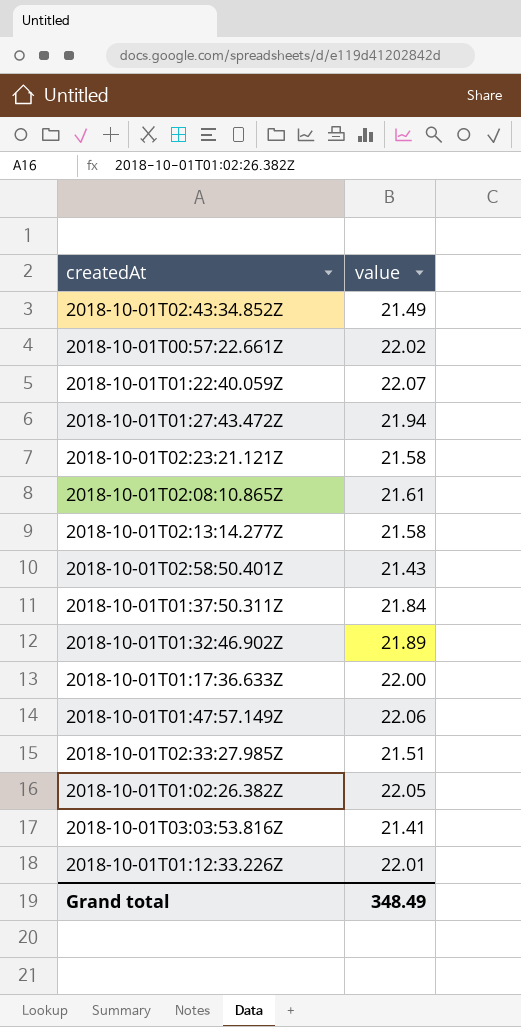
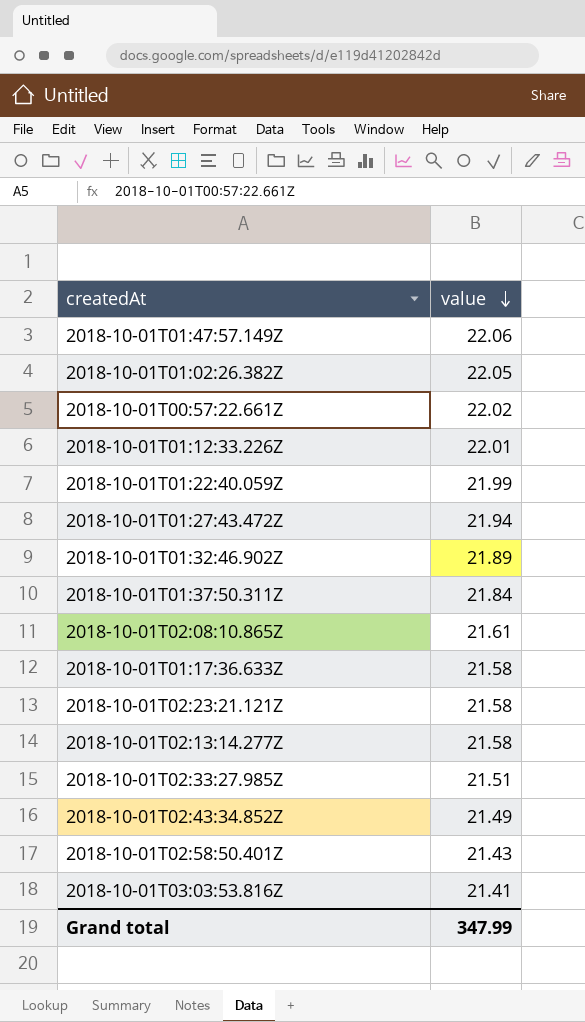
row order: none -> value descending
2018-10-01T01:22:40.059Z | value: 22.07 -> 21.99
2018-10-01T01:17:36.633Z | value: 22.00 -> 21.58
Grand total | value: 348.49 -> 347.99

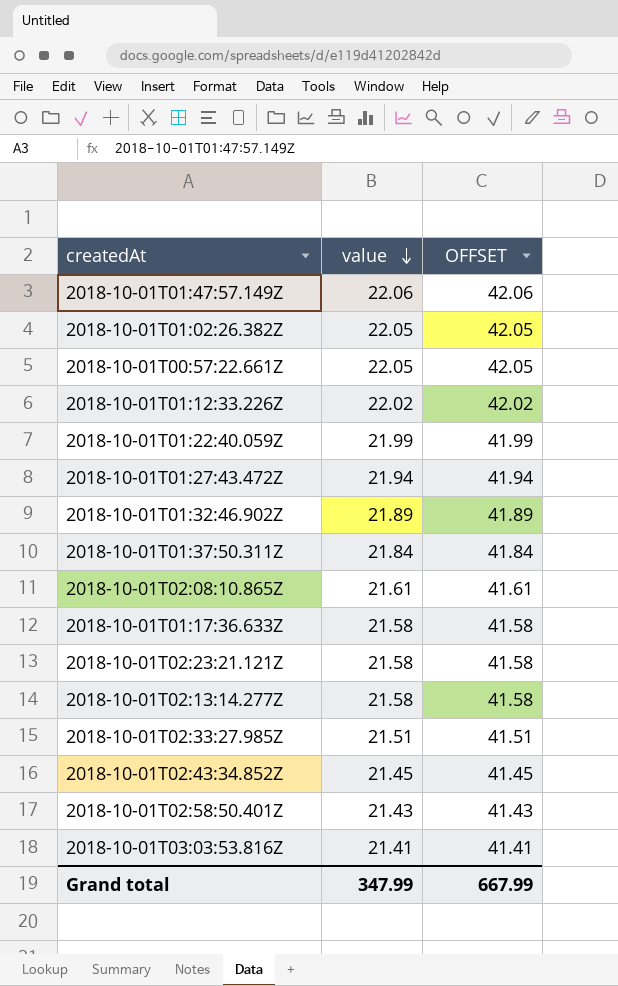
column OFFSET | formula: none -> [value] + 20
2018-10-01T00:57:22.661Z | value: 22.02 -> 22.05
2018-10-01T01:12:33.226Z | value: 22.01 -> 22.02
2018-10-01T02:43:34.852Z | value: 21.49 -> 21.45

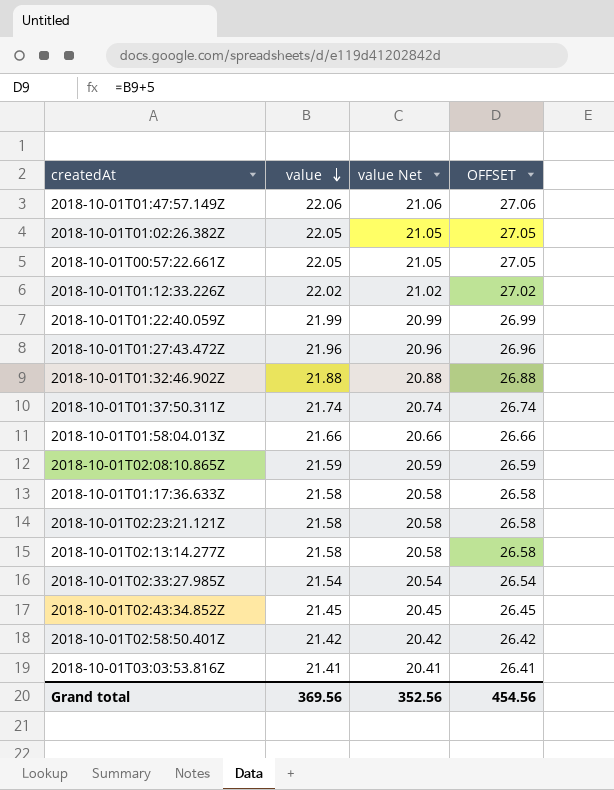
column value Net | formula: none -> [value] - 1
column OFFSET | formula: [value] + 20 -> [value] + 5
2018-10-01T01:27:43.472Z | value: 21.94 -> 21.96
2018-10-01T01:32:46.902Z | value: 21.89 -> 21.88
2018-10-01T01:37:50.311Z | value: 21.84 -> 21.74
row 2018-10-01T01:58:04.013Z: none -> 21.66 | 20.66 | 26.66
2018-10-01T02:08:10.865Z | value: 21.61 -> 21.59
2018-10-01T02:33:27.985Z | value: 21.51 -> 21.54
2018-10-01T02:58:50.401Z | value: 21.43 -> 21.42
Grand total | value: 347.99 -> 369.56
Grand total | OFFSET: 667.99 -> 454.56

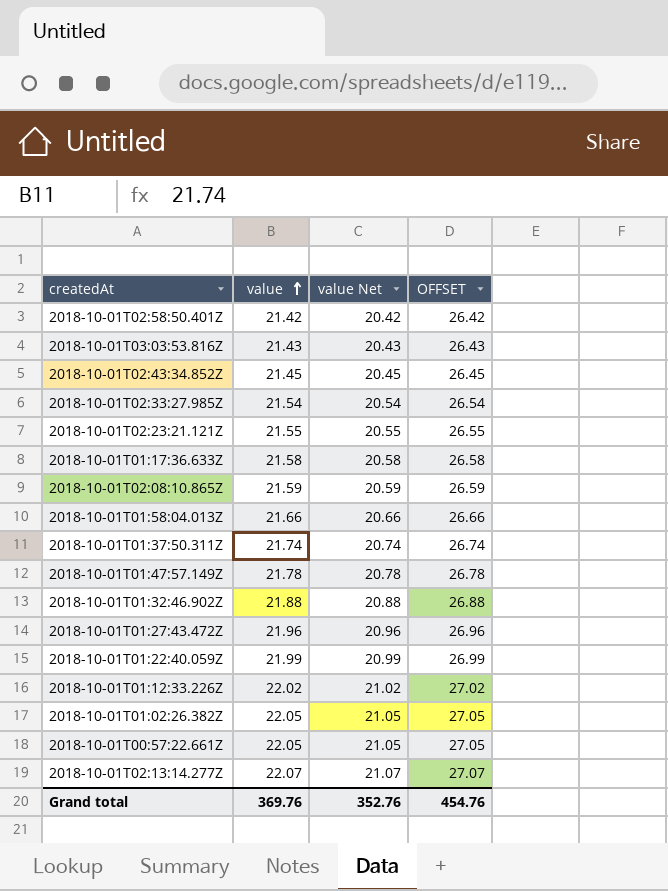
row order: value descending -> value ascending
2018-10-01T03:03:53.816Z | value: 21.41 -> 21.43
2018-10-01T03:03:53.816Z | value Net: 20.41 -> 20.43
2018-10-01T03:03:53.816Z | OFFSET: 26.41 -> 26.43
2018-10-01T02:23:21.121Z | value: 21.58 -> 21.55
2018-10-01T02:23:21.121Z | value Net: 20.58 -> 20.55
2018-10-01T02:23:21.121Z | OFFSET: 26.58 -> 26.55
2018-10-01T01:47:57.149Z | value: 22.06 -> 21.78
2018-10-01T01:47:57.149Z | value Net: 21.06 -> 20.78
2018-10-01T01:47:57.149Z | OFFSET: 27.06 -> 26.78
2018-10-01T02:13:14.277Z | value: 21.58 -> 22.07
2018-10-01T02:13:14.277Z | value Net: 20.58 -> 21.07
2018-10-01T02:13:14.277Z | OFFSET: 26.58 -> 27.07
Grand total | value: 369.56 -> 369.76
Grand total | value Net: 352.56 -> 352.76
Grand total | OFFSET: 454.56 -> 454.76

